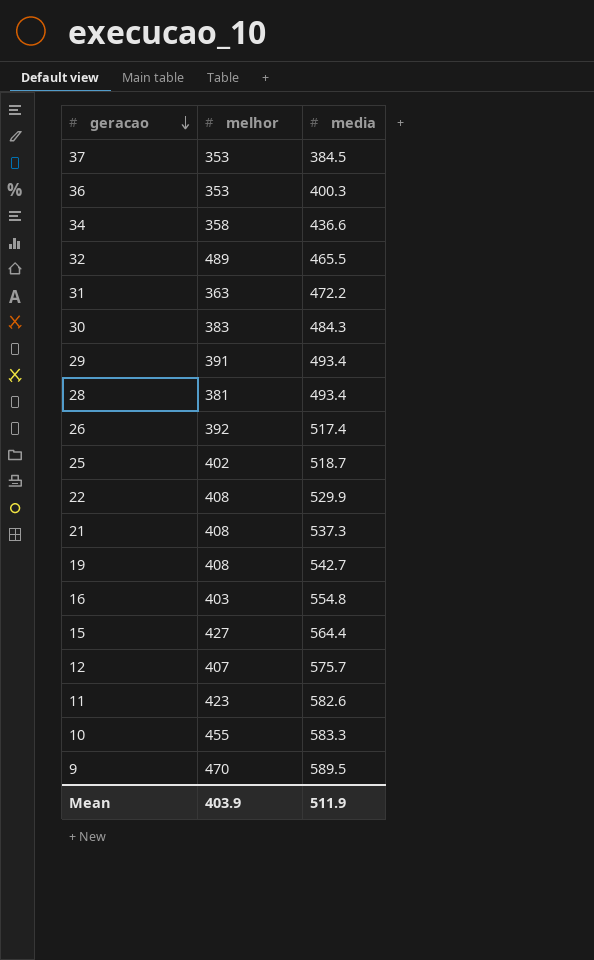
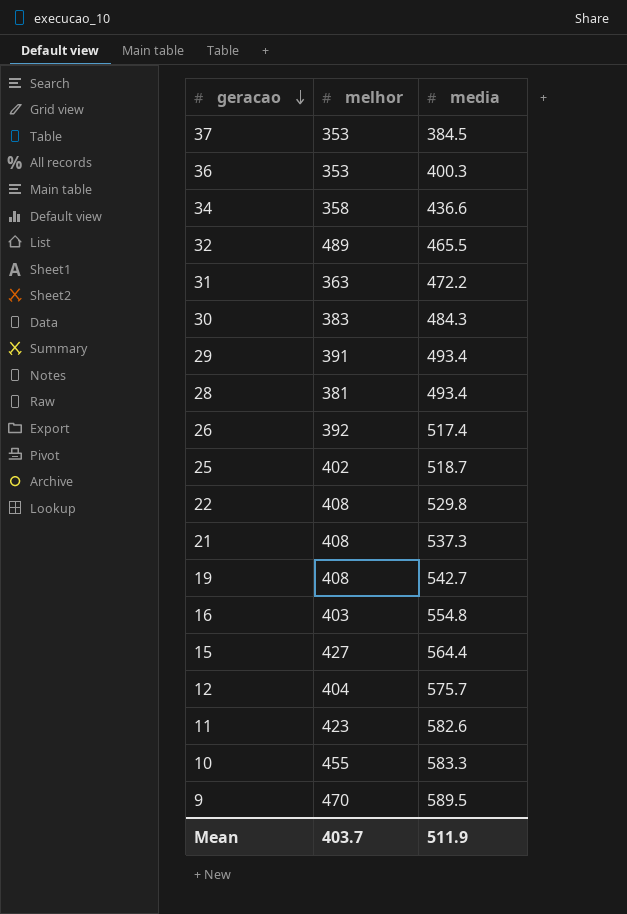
22 | media: 529.9 -> 529.8
12 | melhor: 407 -> 404
Mean | melhor: 403.9 -> 403.7

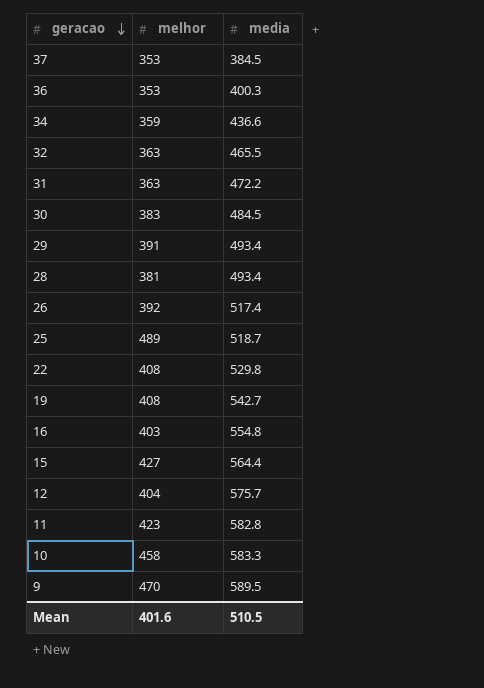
row 21: 408 | 537.3 -> none
34 | melhor: 358 -> 359
32 | melhor: 489 -> 363
30 | media: 484.3 -> 484.5
25 | melhor: 402 -> 489
11 | media: 582.6 -> 582.8
10 | melhor: 455 -> 458
Mean | melhor: 403.7 -> 401.6
Mean | media: 511.9 -> 510.5

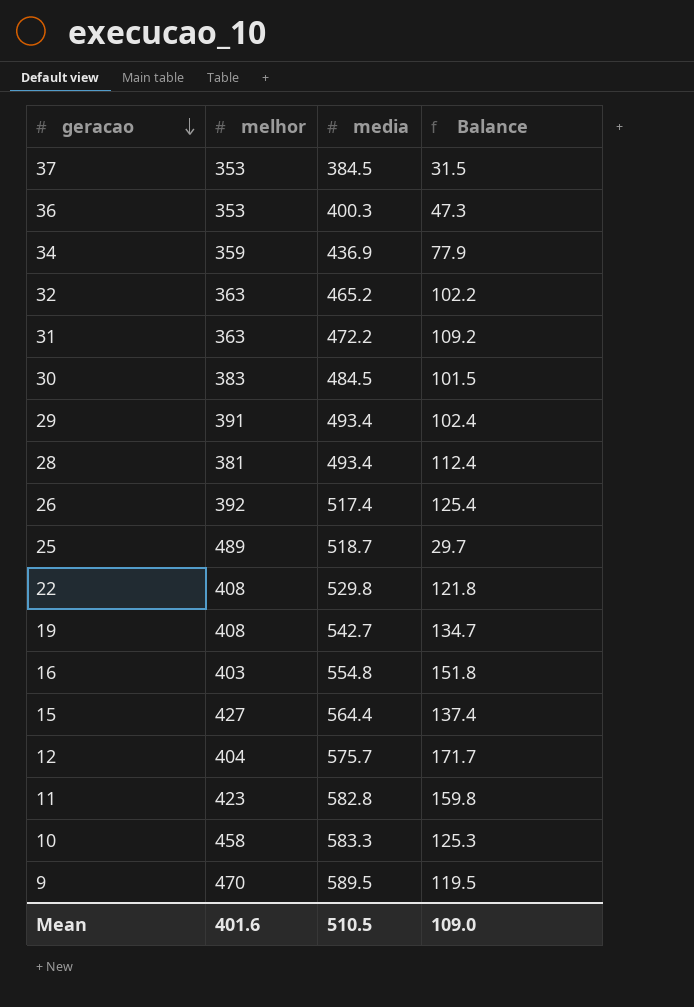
column Balance | formula: none -> [media] - [melhor]
34 | media: 436.6 -> 436.9
32 | media: 465.5 -> 465.2

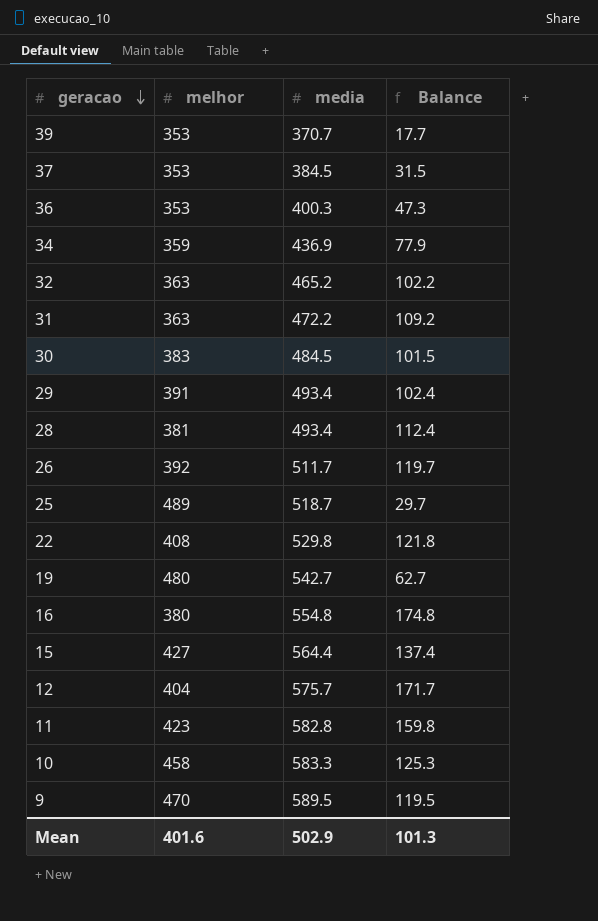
row 39: none -> 353 | 370.7 | 17.7
26 | media: 517.4 -> 511.7
26 | Balance: 125.4 -> 119.7
19 | melhor: 408 -> 480
19 | Balance: 134.7 -> 62.7
16 | melhor: 403 -> 380
16 | Balance: 151.8 -> 174.8
Mean | media: 510.5 -> 502.9
Mean | Balance: 109.0 -> 101.3

